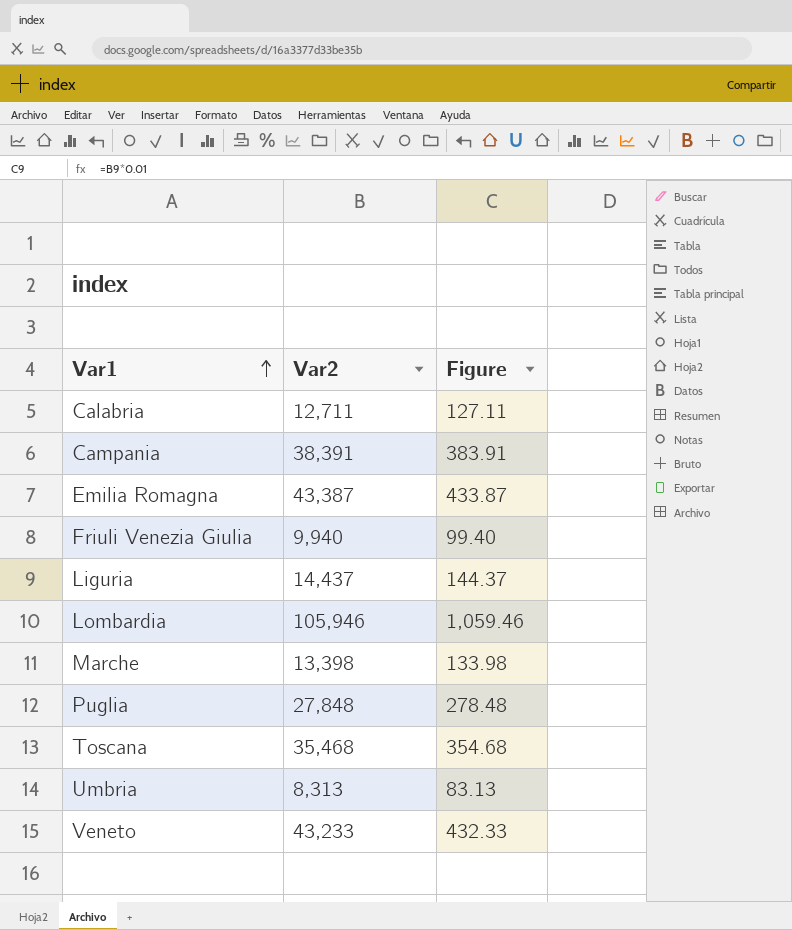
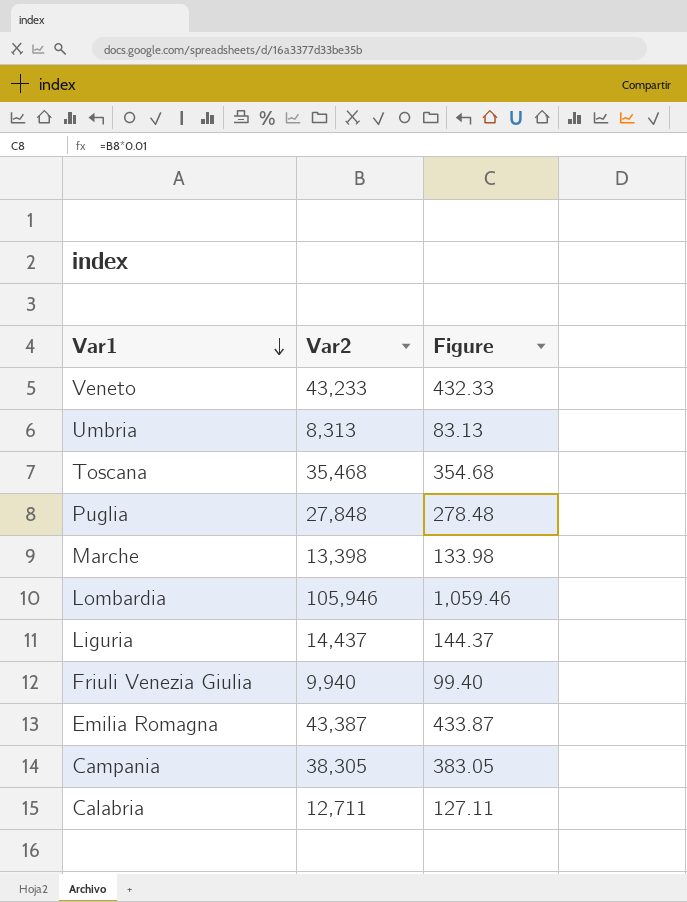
row order: Var1 ascending -> Var1 descending
Campania | Var2: 38,391 -> 38,305
Campania | Figure: 383.91 -> 383.05

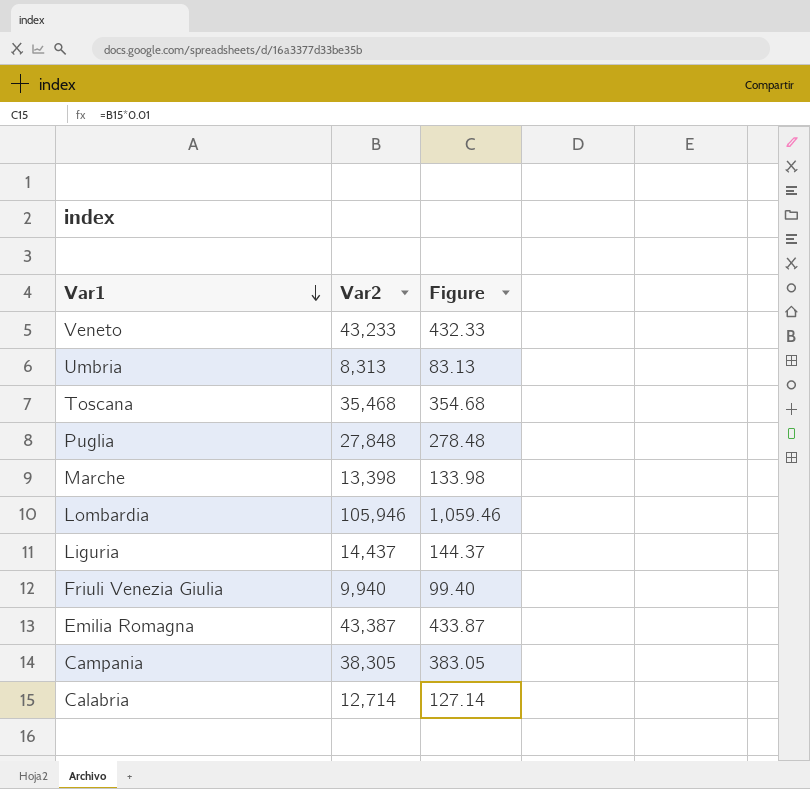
Calabria | Var2: 12,711 -> 12,714
Calabria | Figure: 127.11 -> 127.14

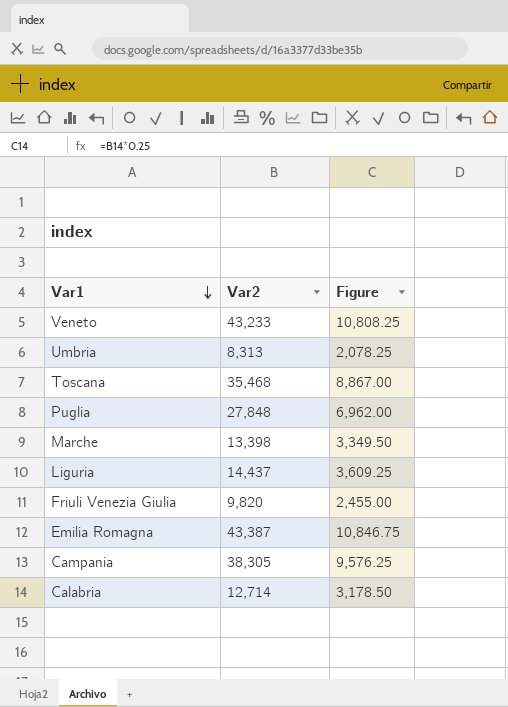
column Figure | formula: [Var2] * 0.01 -> [Var2] * 0.25
row Lombardia: 105,946 | 1,059.46 -> none
Friuli Venezia Giulia | Var2: 9,940 -> 9,820

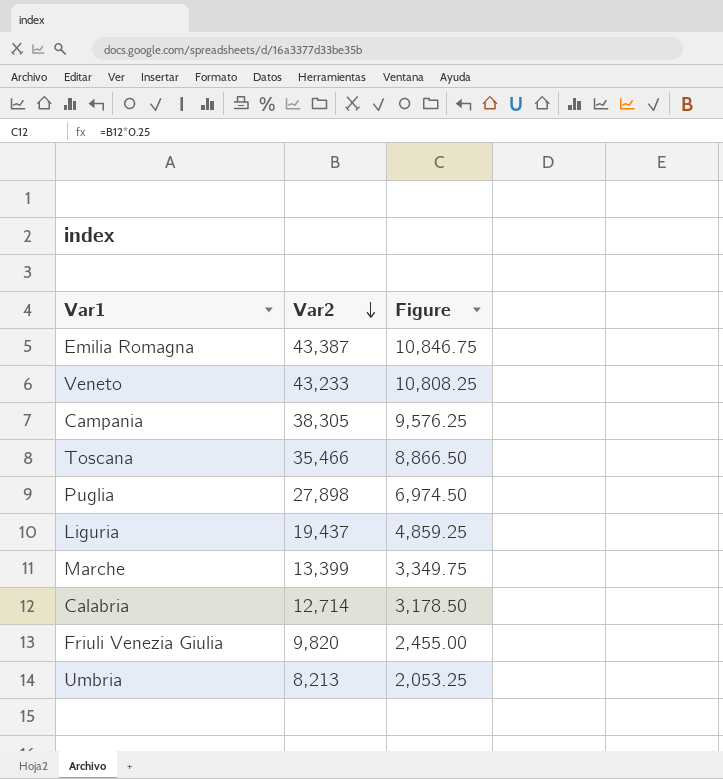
row order: Var1 descending -> Var2 descending
Toscana | Var2: 35,468 -> 35,466
Toscana | Figure: 8,867.00 -> 8,866.50
Puglia | Var2: 27,848 -> 27,898
Puglia | Figure: 6,962.00 -> 6,974.50
Liguria | Var2: 14,437 -> 19,437
Liguria | Figure: 3,609.25 -> 4,859.25
Marche | Var2: 13,398 -> 13,399
Marche | Figure: 3,349.50 -> 3,349.75
Umbria | Var2: 8,313 -> 8,213
Umbria | Figure: 2,078.25 -> 2,053.25

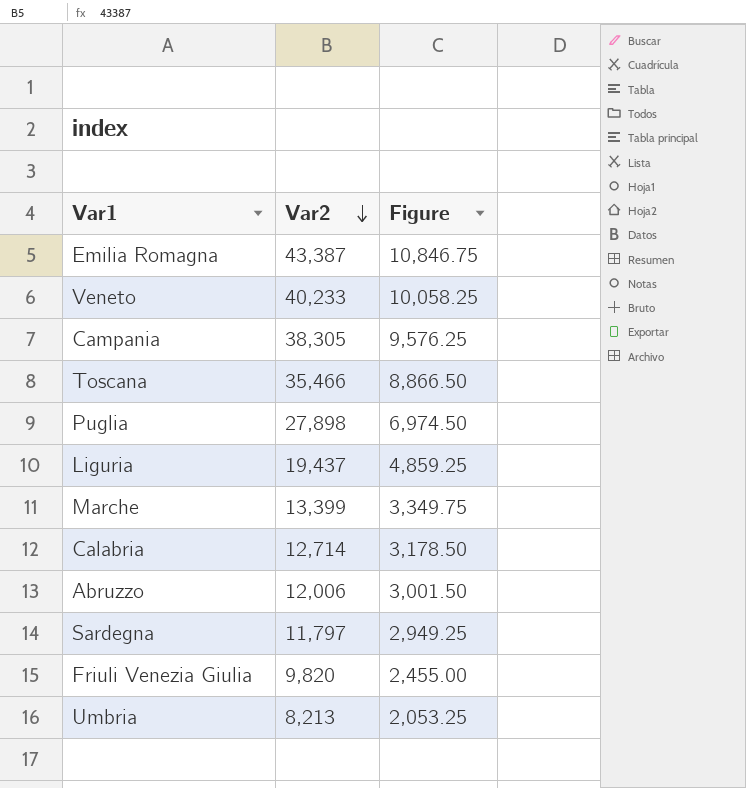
Veneto | Var2: 43,233 -> 40,233
Veneto | Figure: 10,808.25 -> 10,058.25
row Abruzzo: none -> 12,006 | 3,001.50
row Sardegna: none -> 11,797 | 2,949.25

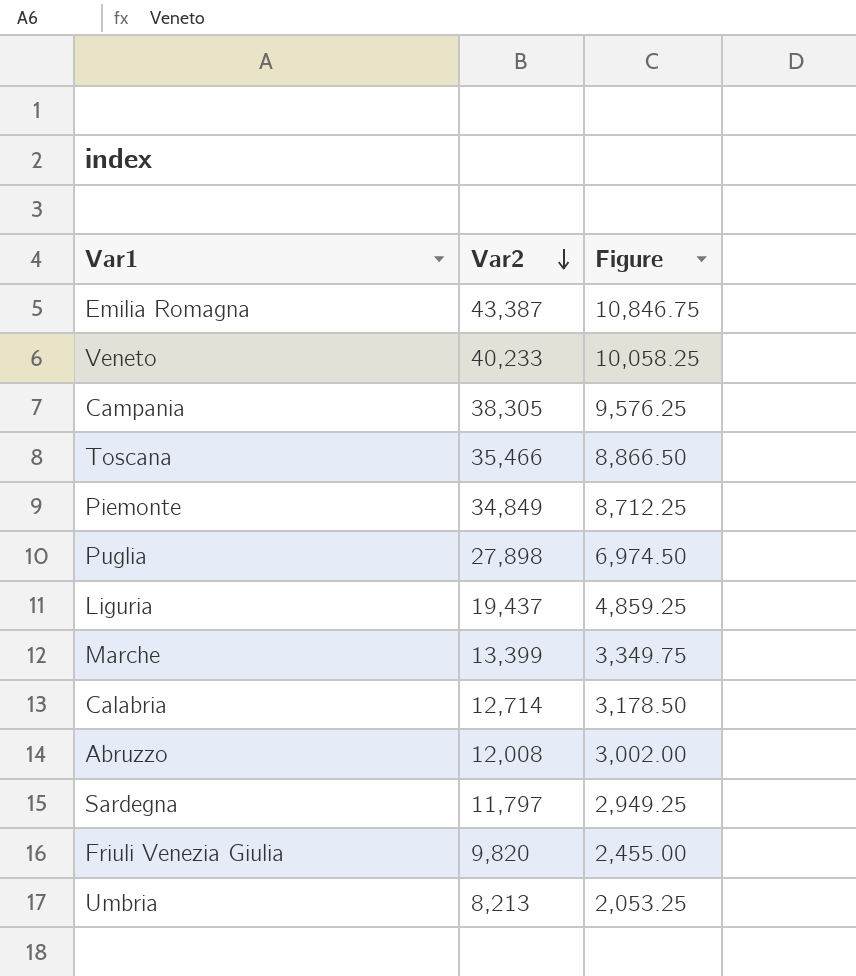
row Piemonte: none -> 34,849 | 8,712.25
Abruzzo | Var2: 12,006 -> 12,008
Abruzzo | Figure: 3,001.50 -> 3,002.00

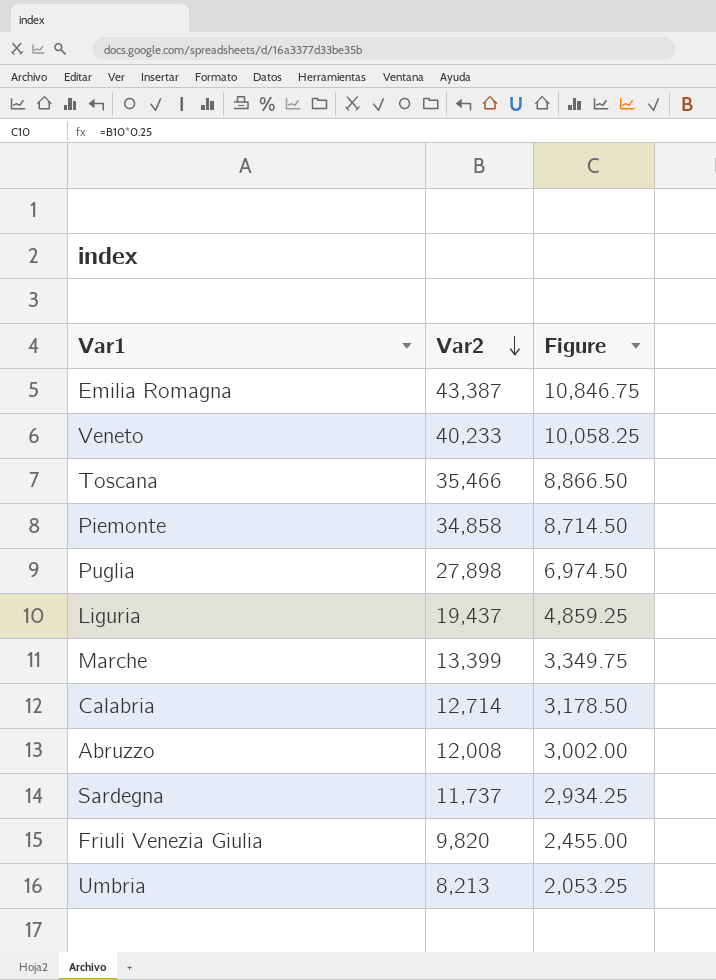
row Campania: 38,305 | 9,576.25 -> none
Piemonte | Var2: 34,849 -> 34,858
Piemonte | Figure: 8,712.25 -> 8,714.50
Sardegna | Var2: 11,797 -> 11,737
Sardegna | Figure: 2,949.25 -> 2,934.25

